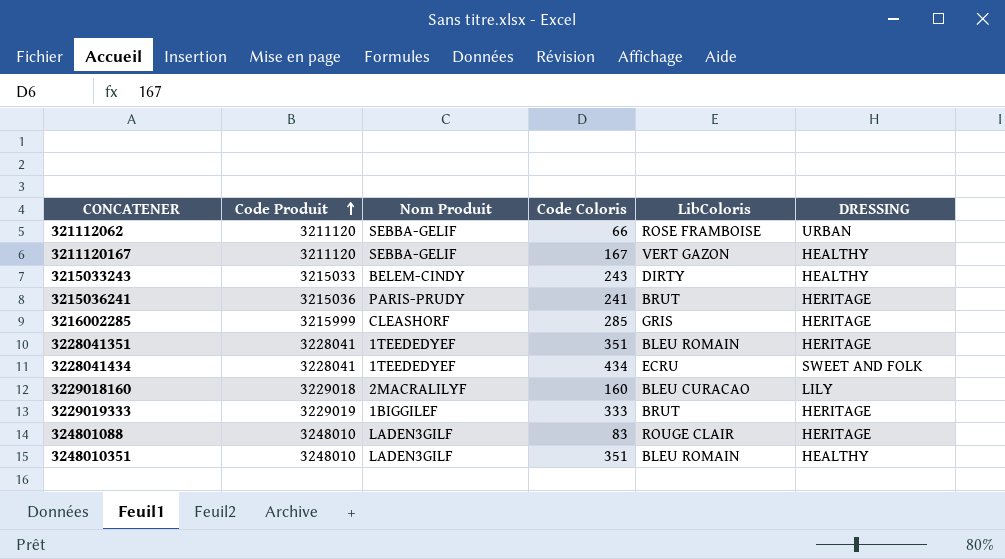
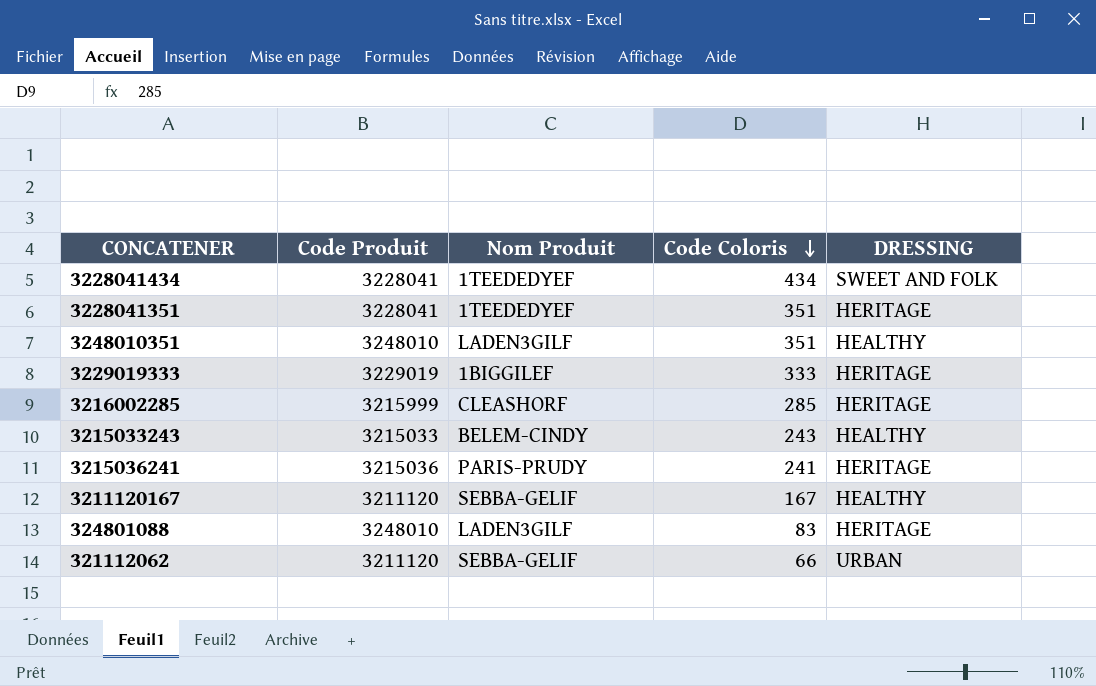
row order: Code Produit ascending -> Code Coloris descending
column LibColoris | position: 5 -> none
row 3229018160: 3229018 | 2MACRALILYF | 160 | BLEU CURACAO | LILY -> none

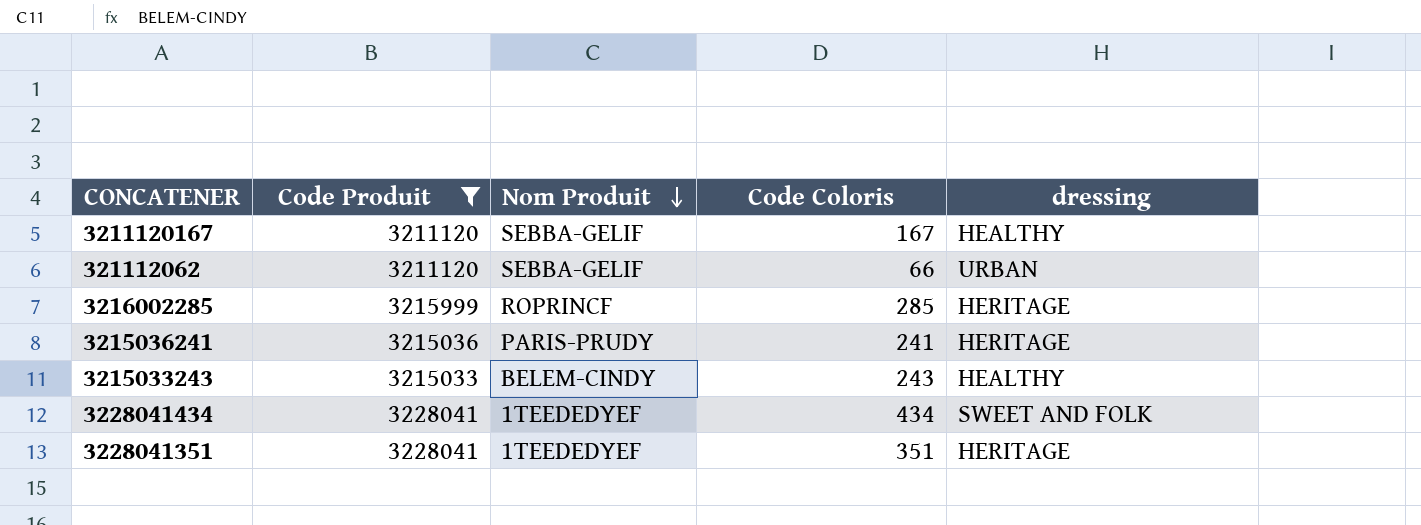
filter: none -> Code Produit <= 3228041
row order: Code Coloris descending -> Nom Produit descending
column name: DRESSING -> dressing
3216002285 | Nom Produit: CLEASHORF -> ROPRINCF

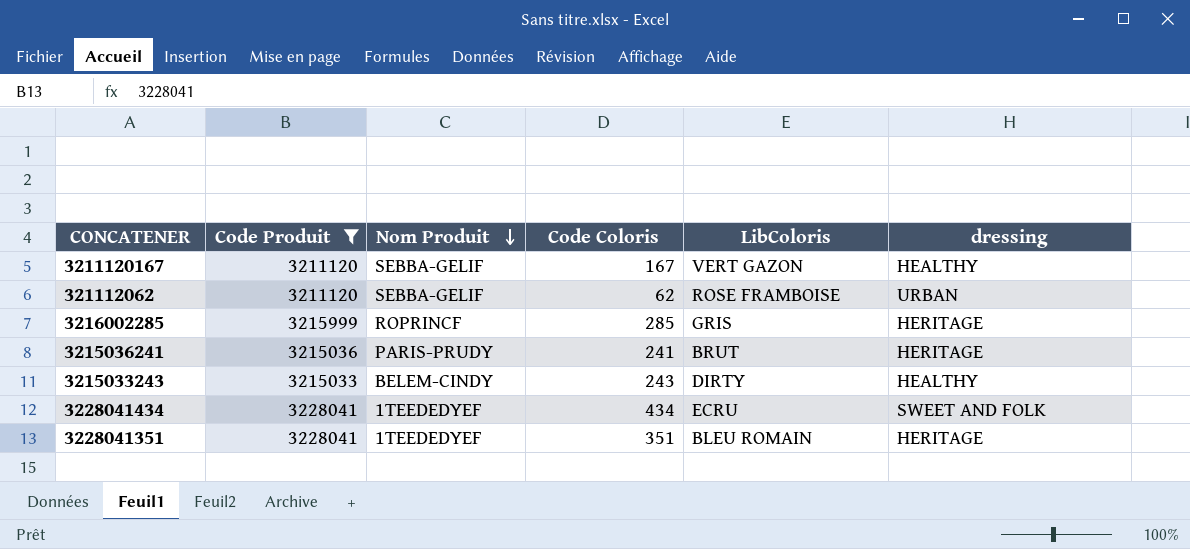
column LibColoris | position: none -> 5
321112062 | Code Coloris: 66 -> 62

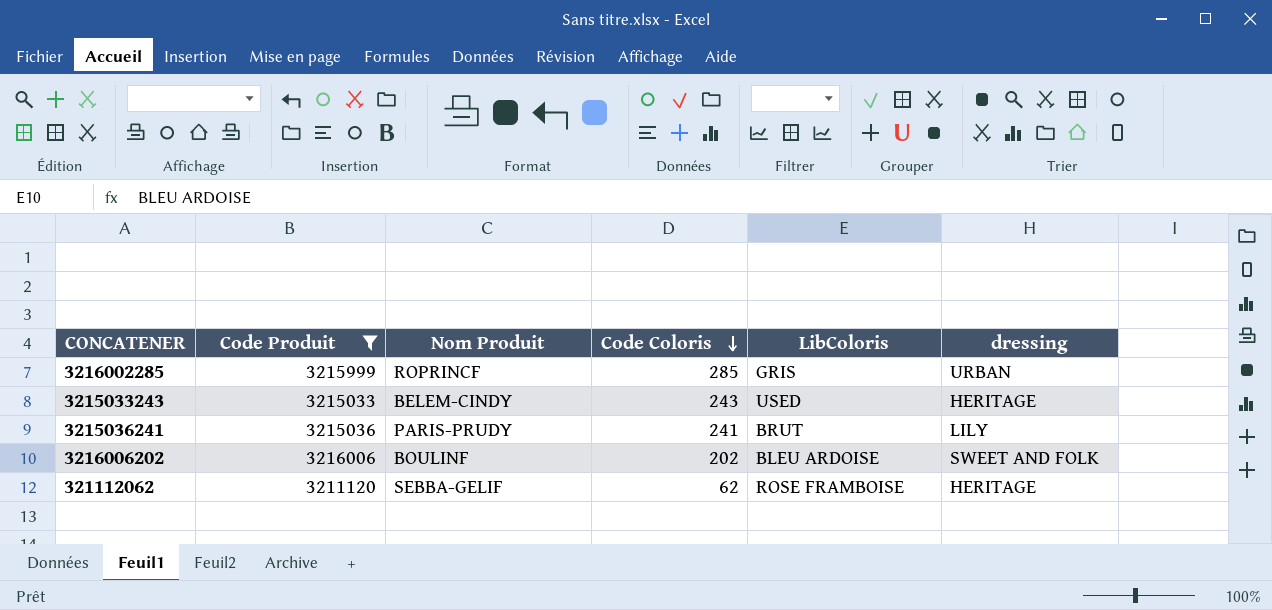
row order: Nom Produit descending -> Code Coloris descending
row 3211120167: 3211120 | SEBBA-GELIF | 167 | VERT GAZON | HEALTHY -> none
row 3228041434: 3228041 | 1TEEDEDYEF | 434 | ECRU | SWEET AND FOLK -> none
row 3228041351: 3228041 | 1TEEDEDYEF | 351 | BLEU ROMAIN | HERITAGE -> none
3216002285 | dressing: HERITAGE -> URBAN
3215033243 | LibColoris: DIRTY -> USED
3215033243 | dressing: HEALTHY -> HERITAGE
3215036241 | dressing: HERITAGE -> LILY
row 3216006202: none -> 3216006 | BOULINF | 202 | BLEU ARDOISE | SWEET AND FOLK
321112062 | dressing: URBAN -> HERITAGE

